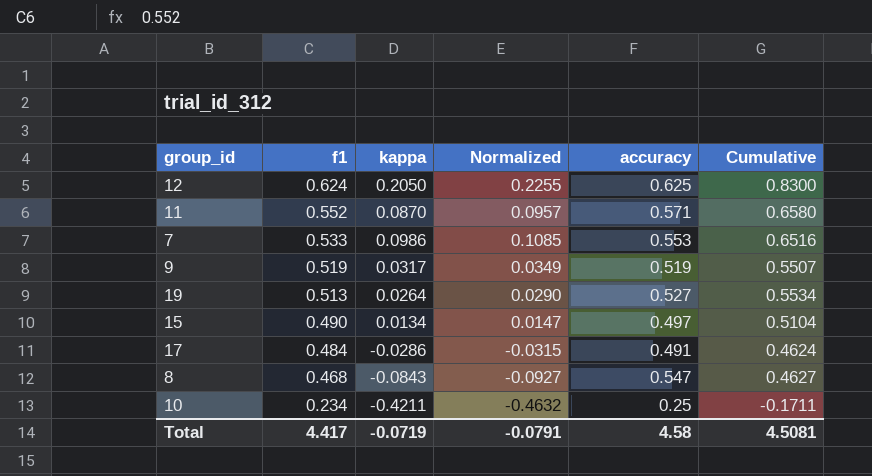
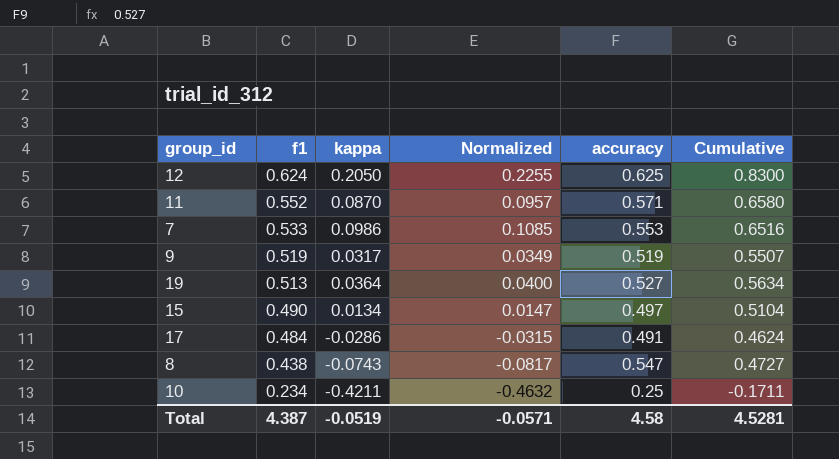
19 | kappa: 0.0264 -> 0.0364
19 | Normalized: 0.0290 -> 0.0400
19 | Cumulative: 0.5534 -> 0.5634
8 | f1: 0.468 -> 0.438
8 | kappa: -0.0843 -> -0.0743
8 | Normalized: -0.0927 -> -0.0817
8 | Cumulative: 0.4627 -> 0.4727
Total | f1: 4.417 -> 4.387
Total | kappa: -0.0719 -> -0.0519
Total | Normalized: -0.0791 -> -0.0571
Total | Cumulative: 4.5081 -> 4.5281

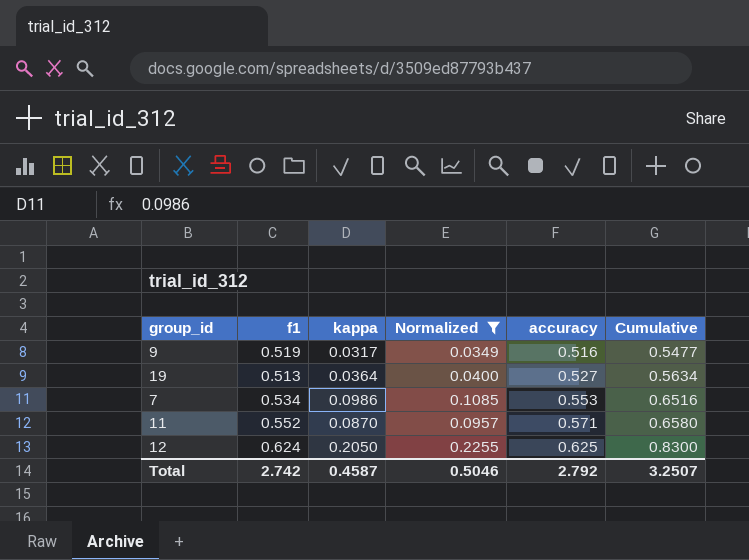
filter: none -> Normalized >= 0.0349
row order: f1 descending -> accuracy ascending
9 | accuracy: 0.519 -> 0.516
9 | Cumulative: 0.5507 -> 0.5477
7 | f1: 0.533 -> 0.534
Total | f1: 4.387 -> 2.742
Total | kappa: -0.0519 -> 0.4587
Total | Normalized: -0.0571 -> 0.5046
Total | accuracy: 4.58 -> 2.792
Total | Cumulative: 4.5281 -> 3.2507

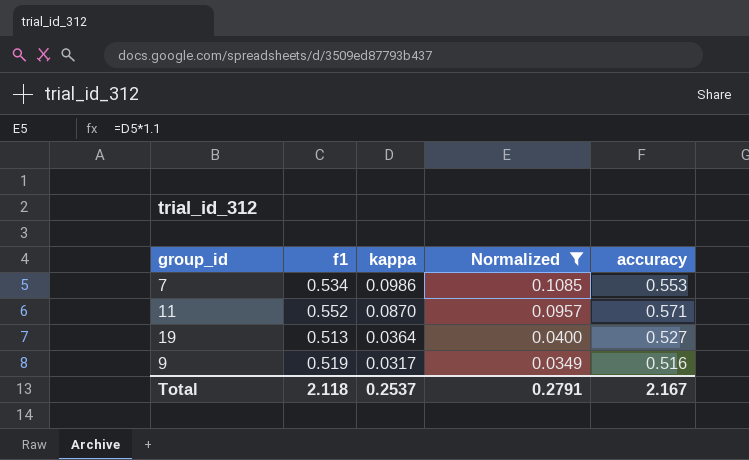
row order: accuracy ascending -> kappa descending
column Cumulative | formula: [kappa] + [accuracy] -> none
row 12: 0.624 | 0.2050 | 0.2255 | 0.625 | 0.8300 -> none
Total | f1: 2.742 -> 2.118
Total | kappa: 0.4587 -> 0.2537
Total | Normalized: 0.5046 -> 0.2791
Total | accuracy: 2.792 -> 2.167

